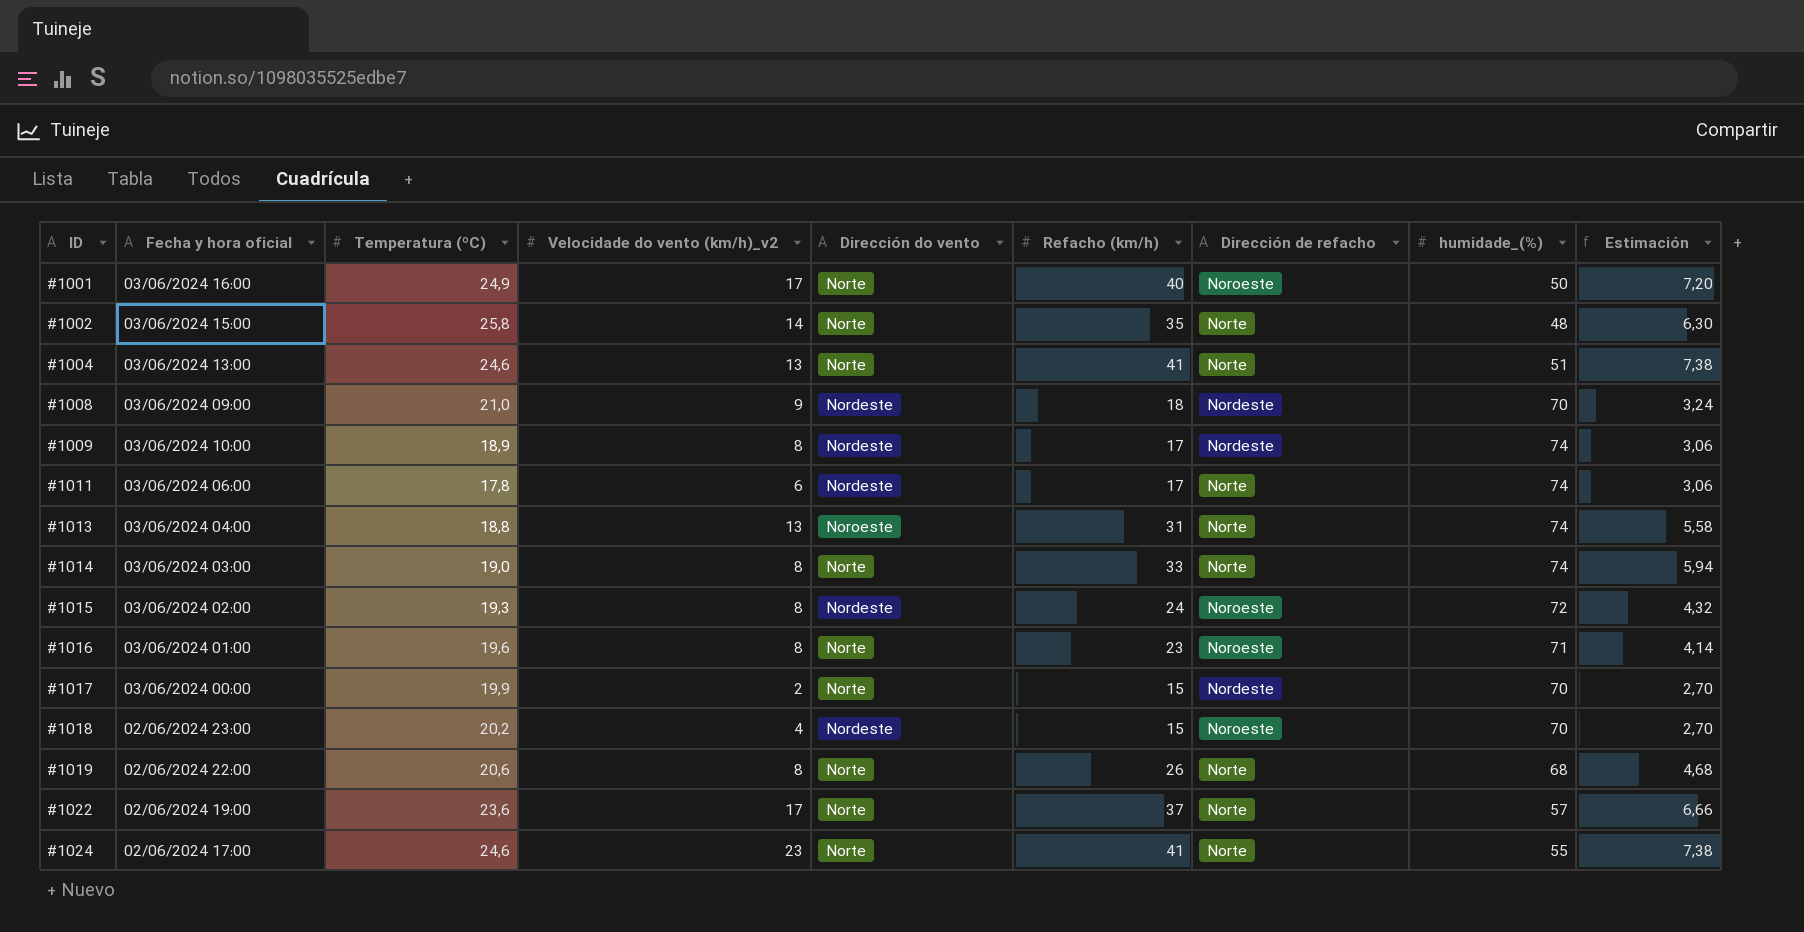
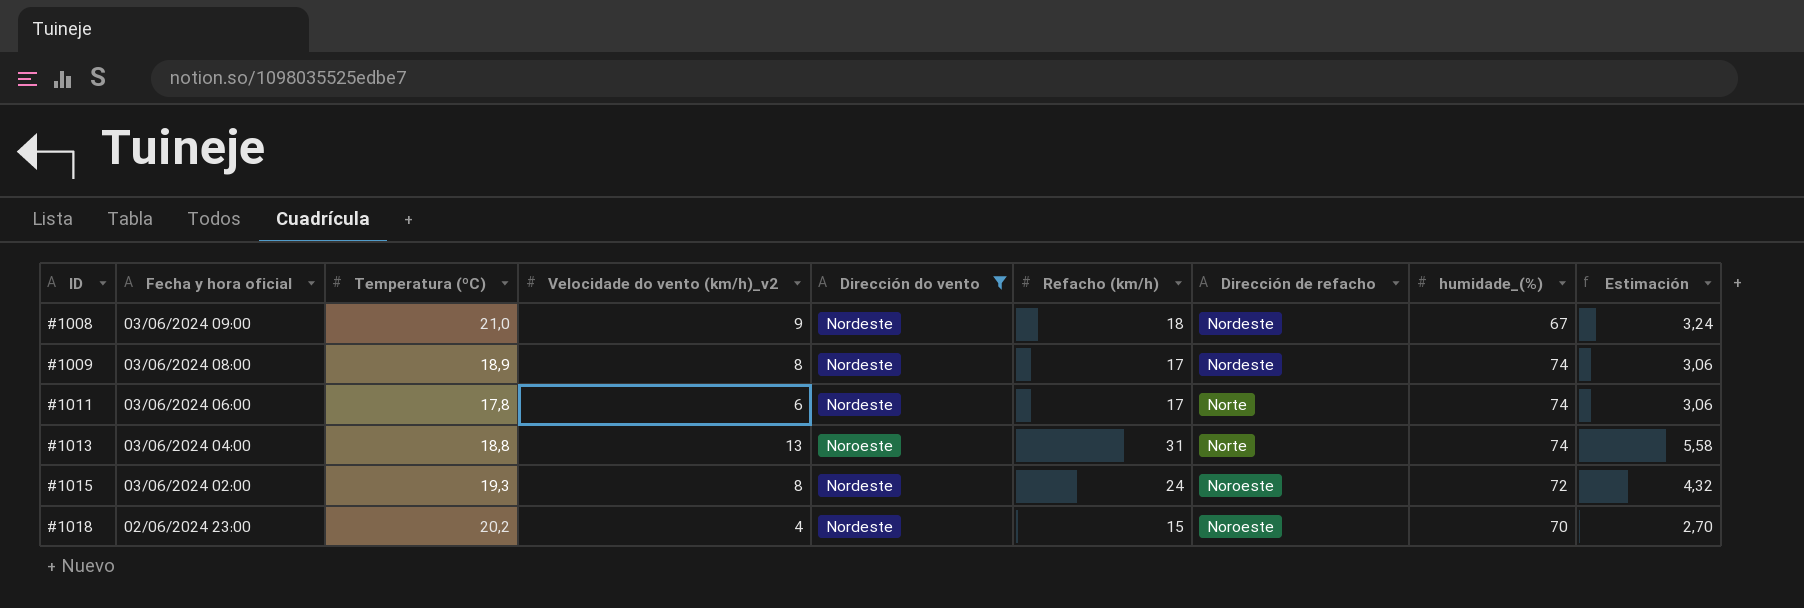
filter: none -> Dirección do vento != Norte
#1008 | humidade_(%): 70 -> 67
#1009 | Fecha y hora oficial: 03/06/2024 10:00 -> 03/06/2024 08:00

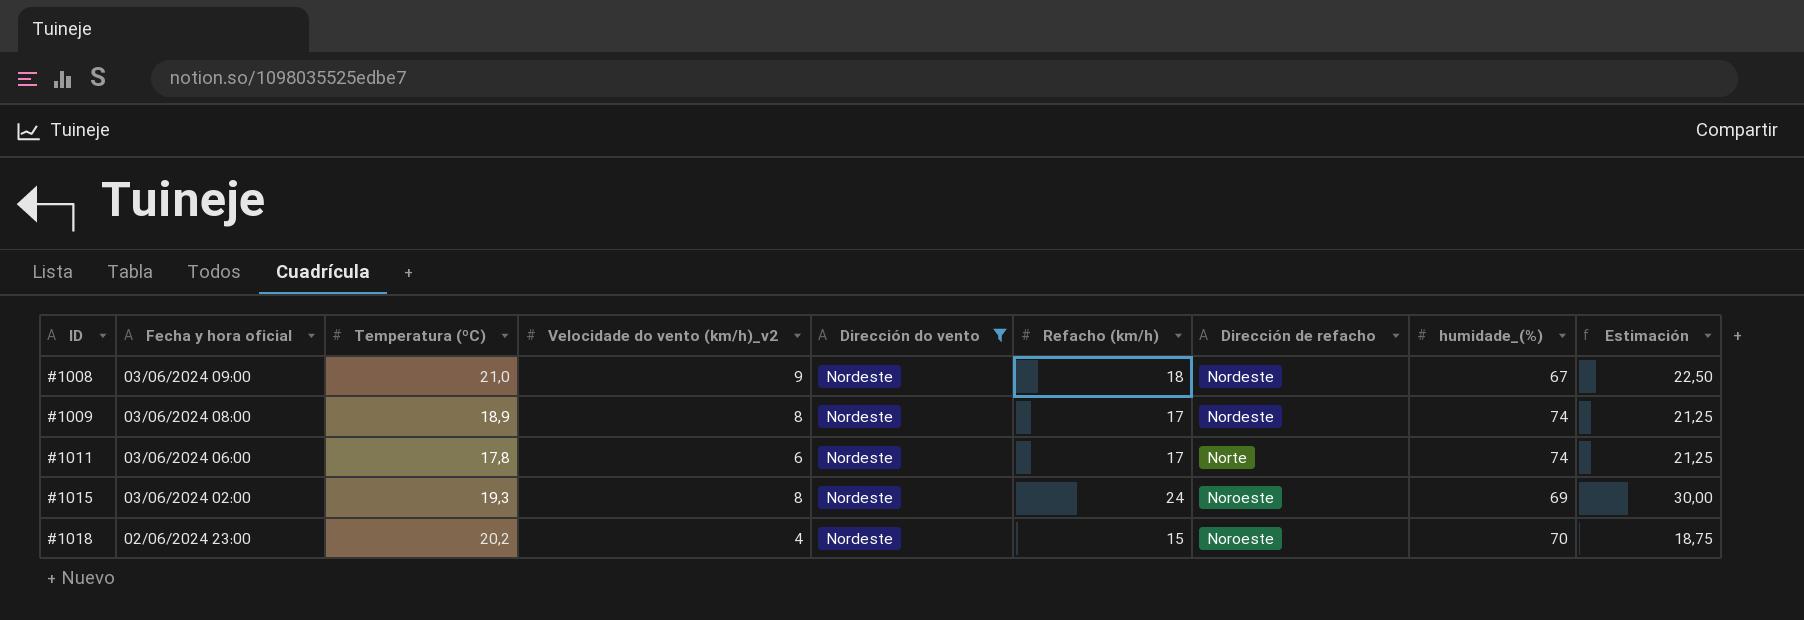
column Estimación | formula: [Refacho (km/h)] * 0,18 -> [Refacho (km/h)] * 1,25
row #1013: 03/06/2024 04:00 | 18,8 | 13 | Noroeste | 31 | Norte | 74 | 5,58 -> none
#1015 | humidade_(%): 72 -> 69

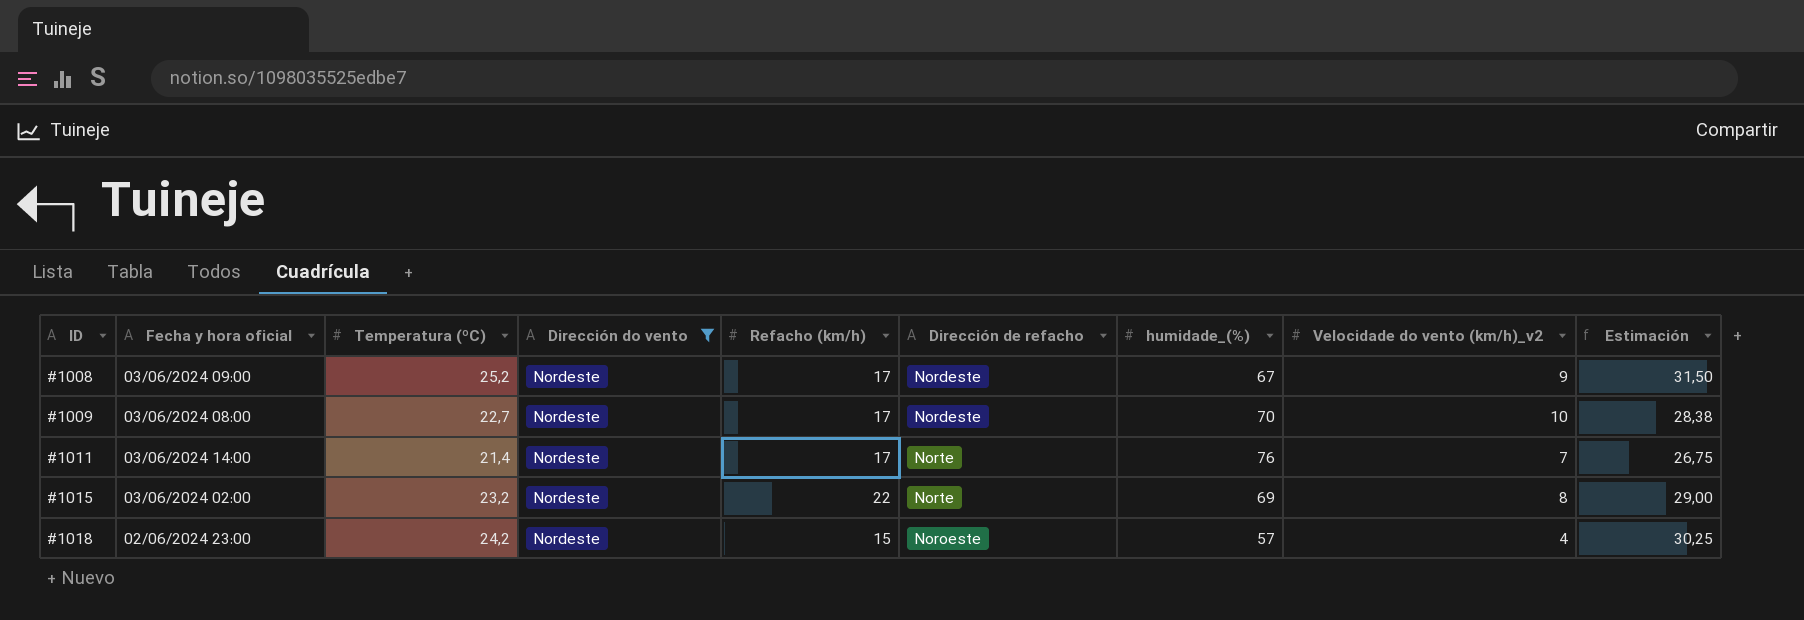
column Velocidade do vento (km/h)_v2 | position: 4 -> 8
column Estimación | formula: [Refacho (km/h)] * 1,25 -> [Temperatura (ºC)] * 1,25
#1008 | Temperatura (ºC): 21,0 -> 25,2
#1008 | Refacho (km/h): 18 -> 17
#1009 | Temperatura (ºC): 18,9 -> 22,7
#1009 | humidade_(%): 74 -> 70
#1009 | Velocidade do vento (km/h)_v2: 8 -> 10
#1011 | Fecha y hora oficial: 03/06/2024 06:00 -> 03/06/2024 14:00
#1011 | Temperatura (ºC): 17,8 -> 21,4
#1011 | humidade_(%): 74 -> 76
#1011 | Velocidade do vento (km/h)_v2: 6 -> 7
#1015 | Temperatura (ºC): 19,3 -> 23,2
#1015 | Refacho (km/h): 24 -> 22
#1015 | Dirección de refacho: Noroeste -> Norte
#1018 | Temperatura (ºC): 20,2 -> 24,2
#1018 | humidade_(%): 70 -> 57

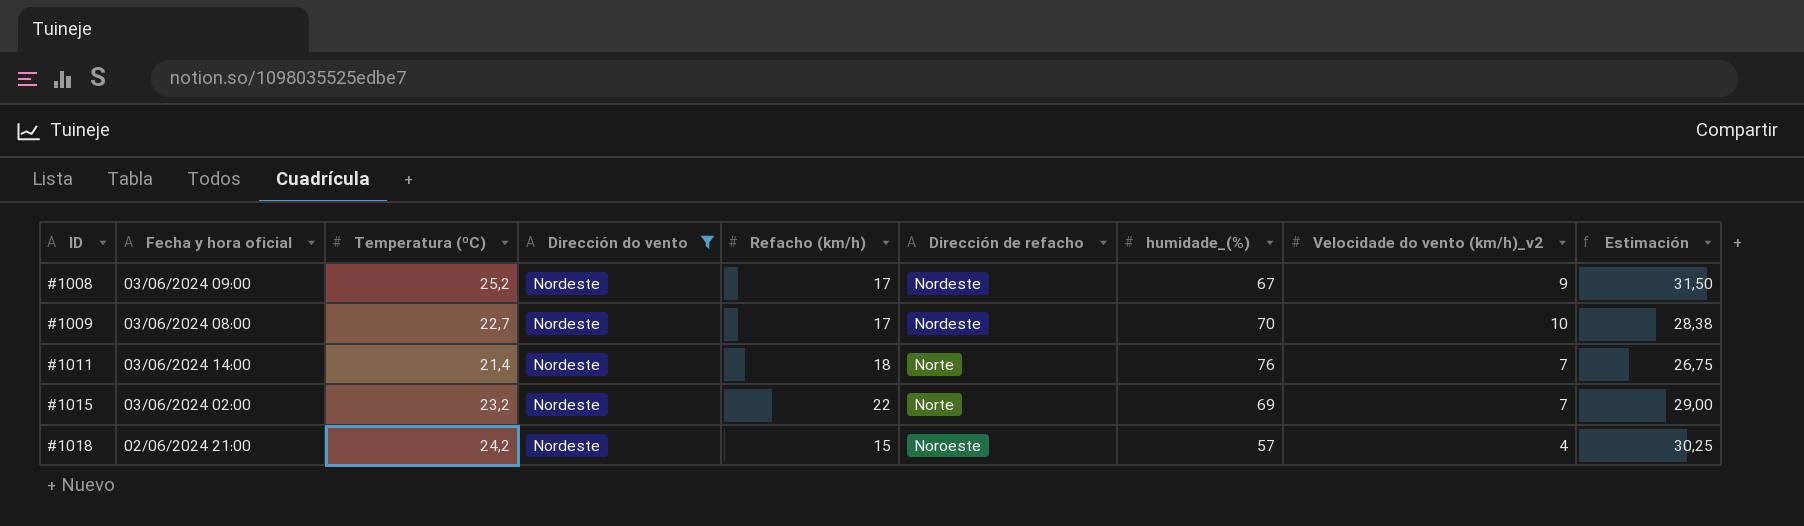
#1011 | Refacho (km/h): 17 -> 18
#1015 | Velocidade do vento (km/h)_v2: 8 -> 7
#1018 | Fecha y hora oficial: 02/06/2024 23:00 -> 02/06/2024 21:00

